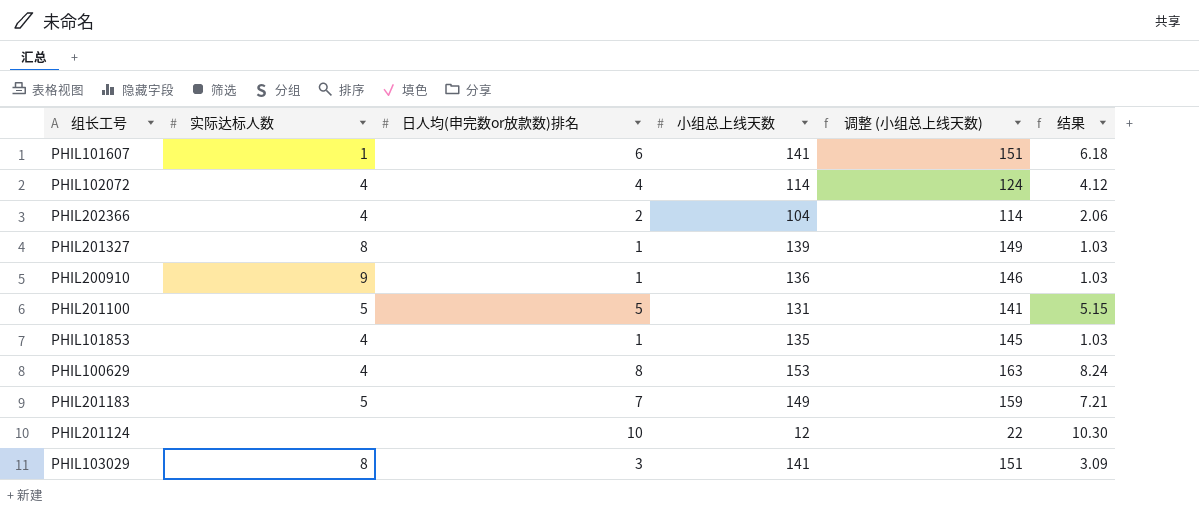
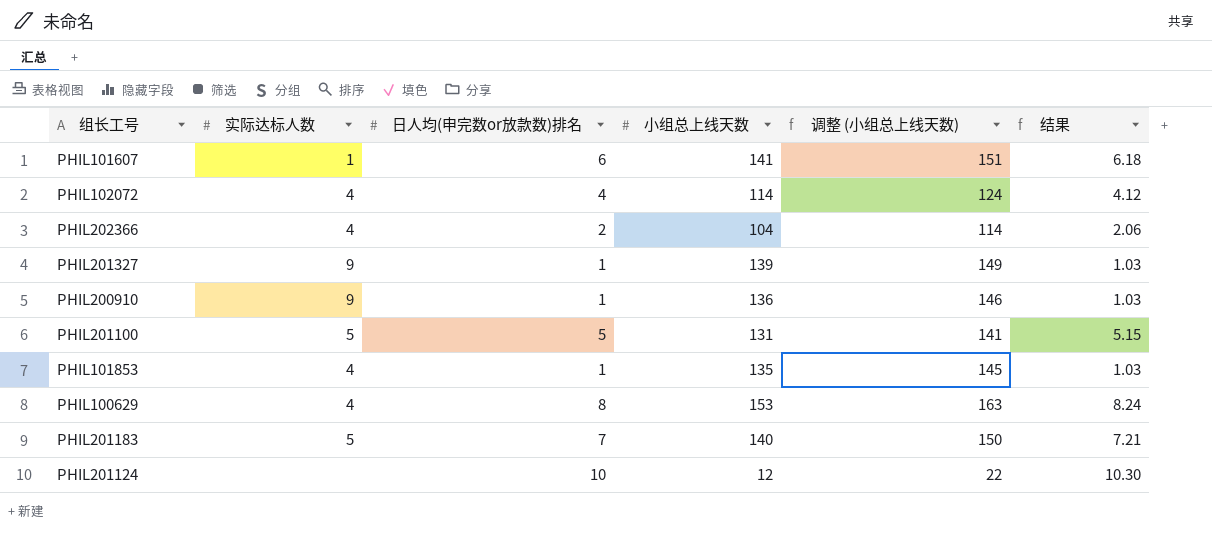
row PHIL103029: 8 | 3 | 141 | 151 | 3.09 -> none
PHIL201327 | 实际达标人数: 8 -> 9
PHIL201183 | 小组总上线天数: 149 -> 140
PHIL201183 | 调整 (小组总上线天数): 159 -> 150

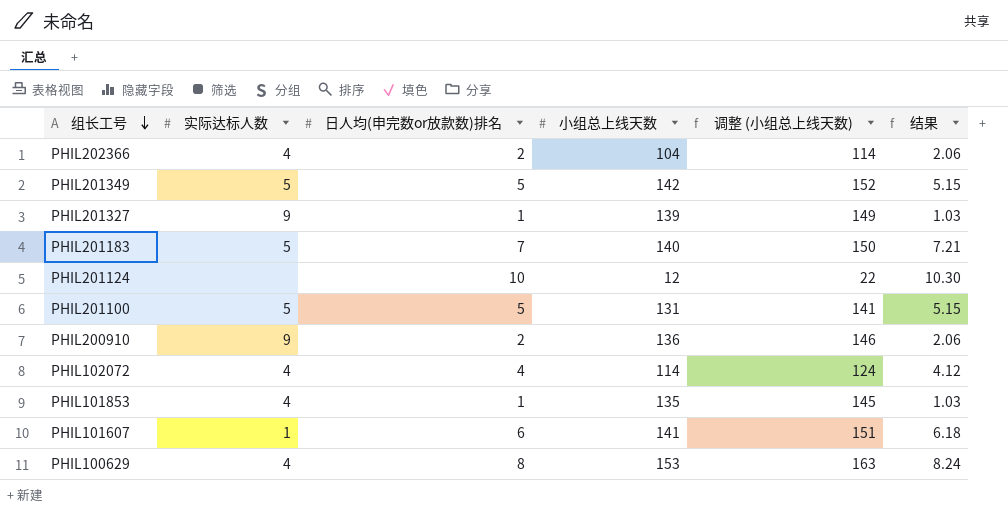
row order: none -> 组长工号 descending
row PHIL201349: none -> 5 | 5 | 142 | 152 | 5.15
PHIL200910 | 日人均(申完数or放款数)排名: 1 -> 2
PHIL200910 | 结果: 1.03 -> 2.06

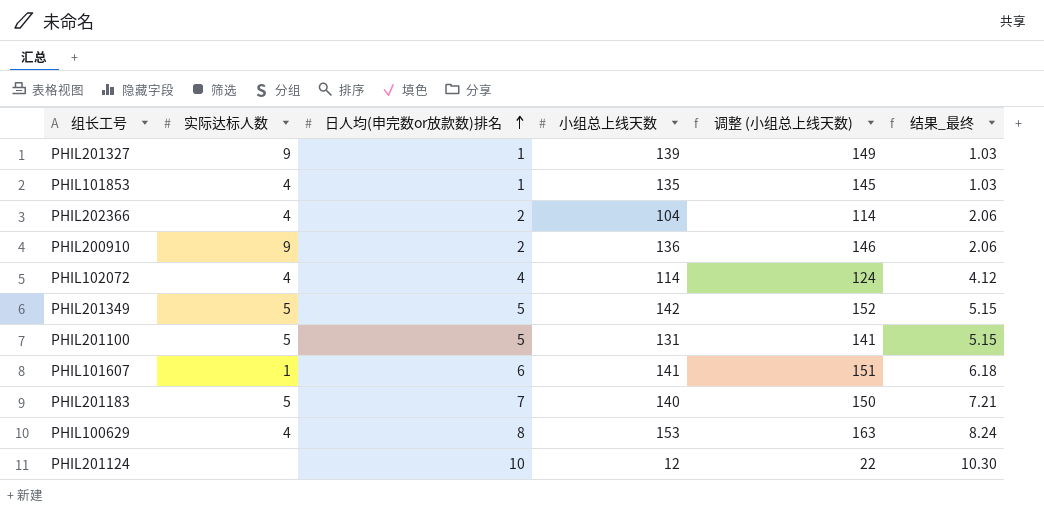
row order: 组长工号 descending -> 日人均(申完数or放款数)排名 ascending
column name: 结果 -> 结果_最终

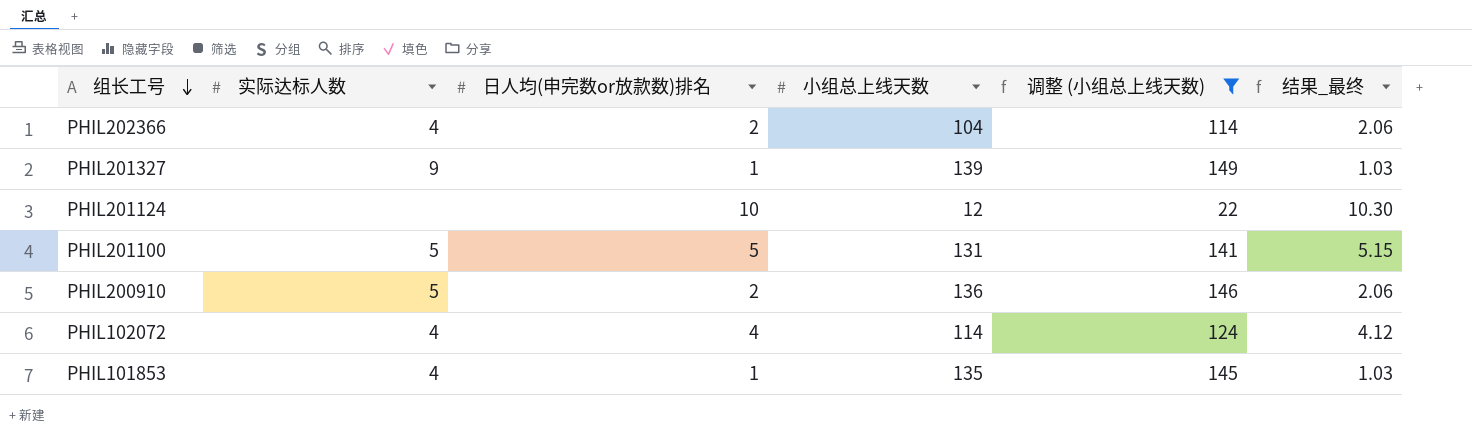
filter: none -> 调整 (小组总上线天数) <= 149
row order: 日人均(申完数or放款数)排名 ascending -> 组长工号 descending
PHIL200910 | 实际达标人数: 9 -> 5

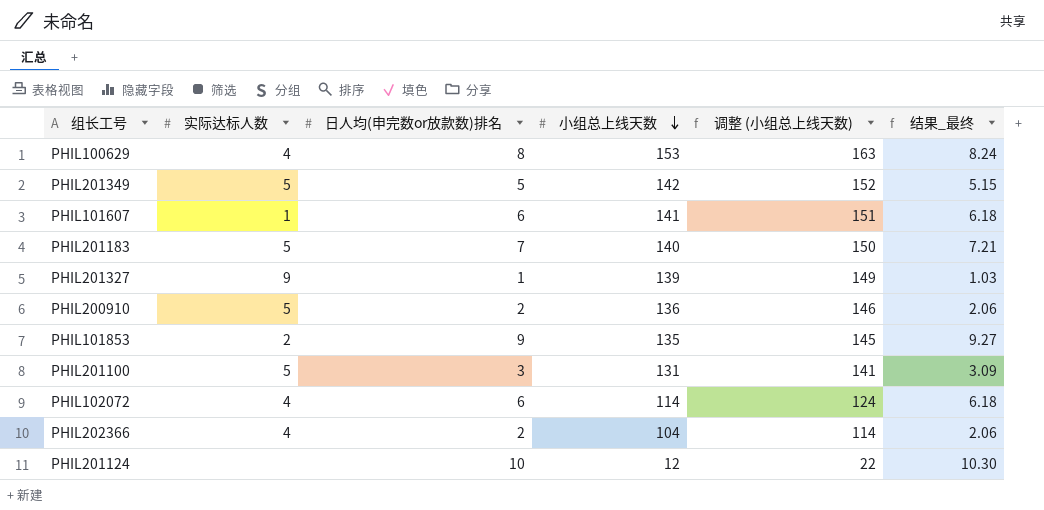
filter: 调整 (小组总上线天数) <= 149 -> none
row order: 组长工号 descending -> 小组总上线天数 descending
PHIL101853 | 实际达标人数: 4 -> 2
PHIL101853 | 日人均(申完数or放款数)排名: 1 -> 9
PHIL101853 | 结果_最终: 1.03 -> 9.27
PHIL201100 | 日人均(申完数or放款数)排名: 5 -> 3
PHIL201100 | 结果_最终: 5.15 -> 3.09
PHIL102072 | 日人均(申完数or放款数)排名: 4 -> 6
PHIL102072 | 结果_最终: 4.12 -> 6.18

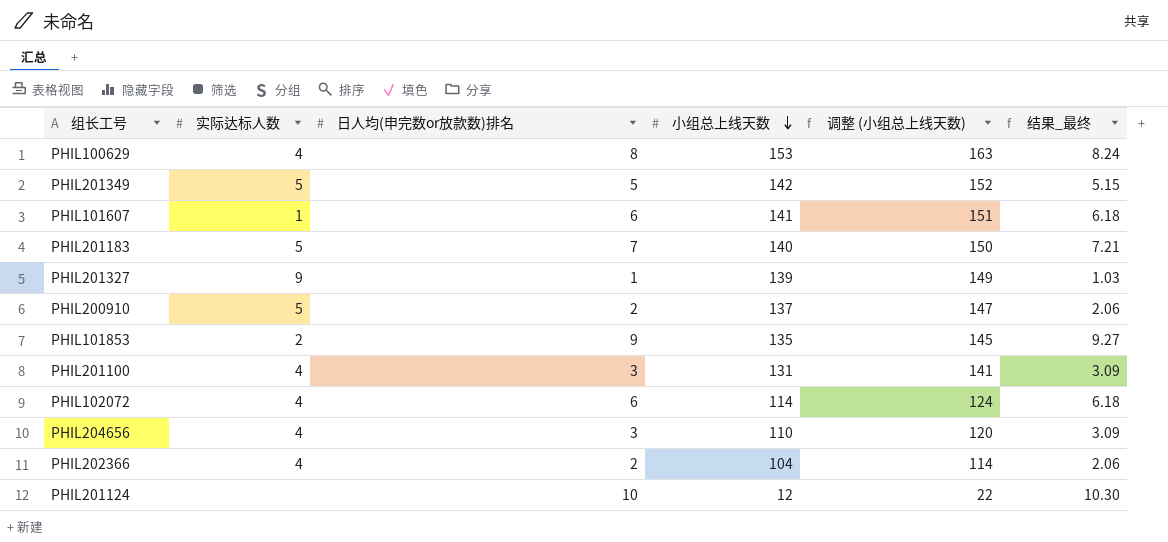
PHIL200910 | 小组总上线天数: 136 -> 137
PHIL200910 | 调整 (小组总上线天数): 146 -> 147
PHIL201100 | 实际达标人数: 5 -> 4
row PHIL204656: none -> 4 | 3 | 110 | 120 | 3.09

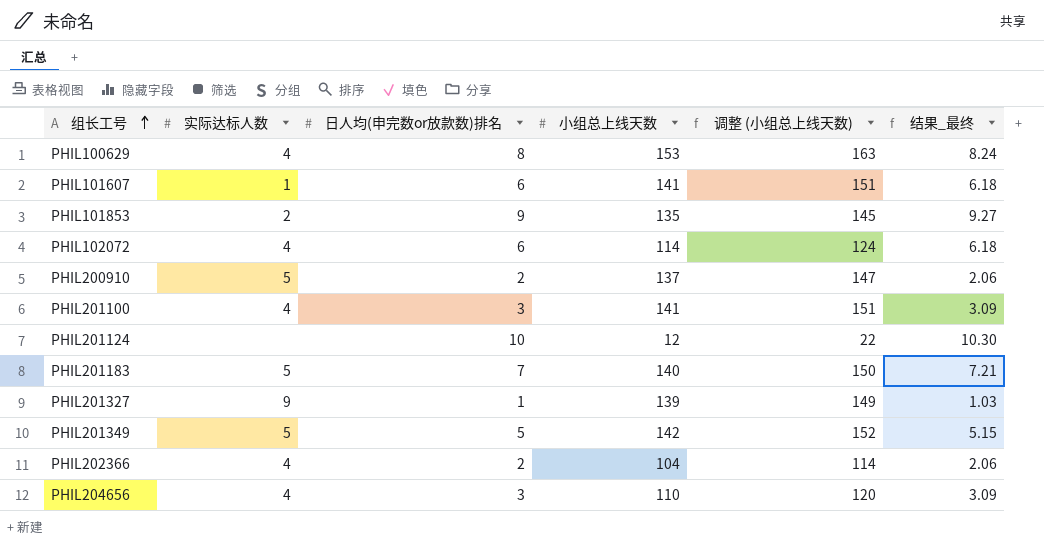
row order: 小组总上线天数 descending -> 组长工号 ascending
PHIL201100 | 小组总上线天数: 131 -> 141
PHIL201100 | 调整 (小组总上线天数): 141 -> 151

